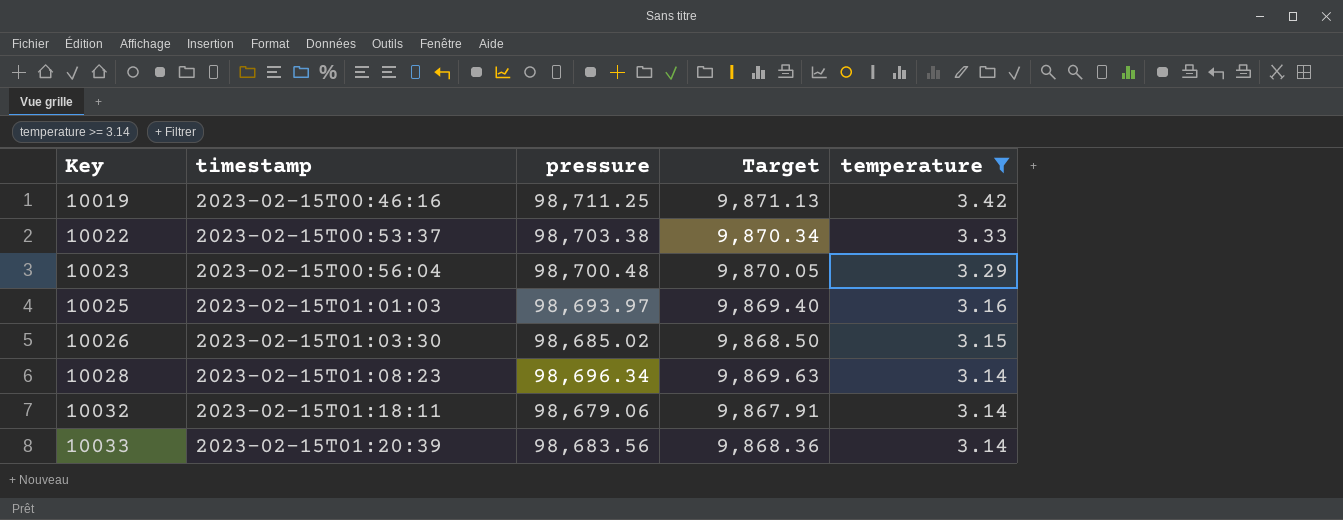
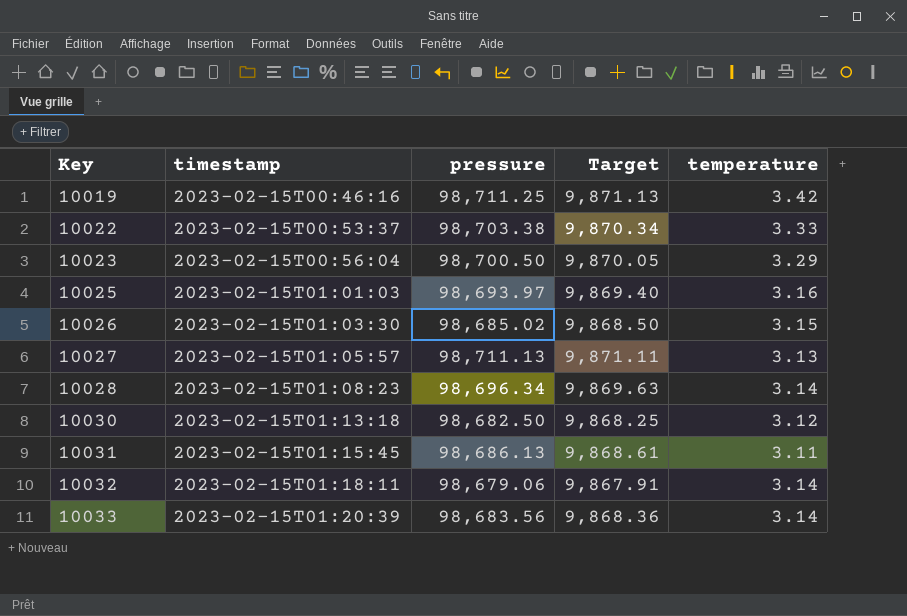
filter: temperature >= 3.14 -> none
10023 | pressure: 98,700.48 -> 98,700.50

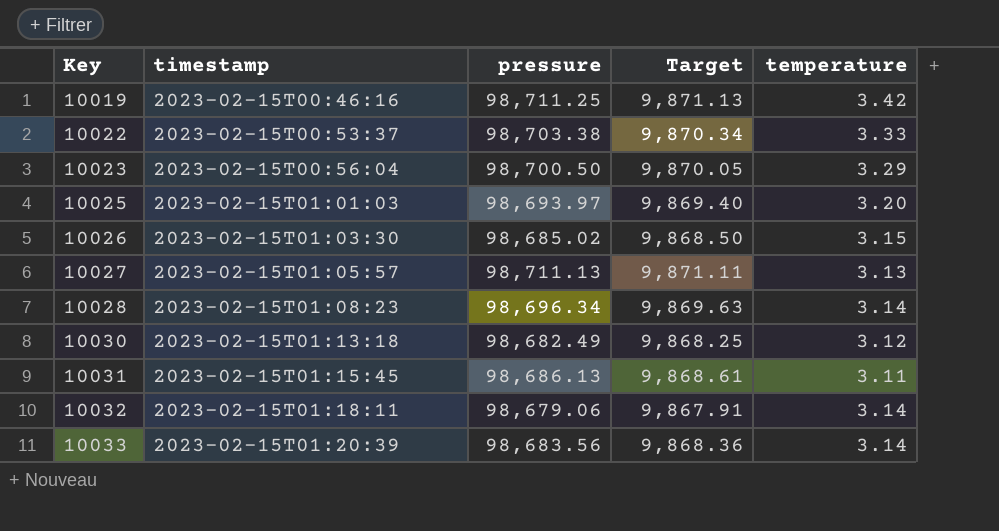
10025 | temperature: 3.16 -> 3.20
10030 | pressure: 98,682.50 -> 98,682.49

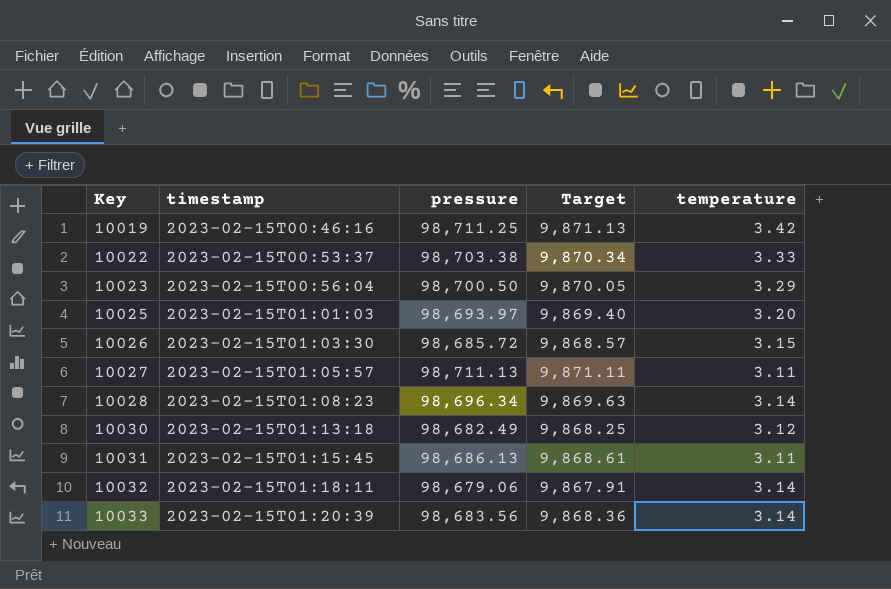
10026 | pressure: 98,685.02 -> 98,685.72
10026 | Target: 9,868.50 -> 9,868.57
10027 | temperature: 3.13 -> 3.11

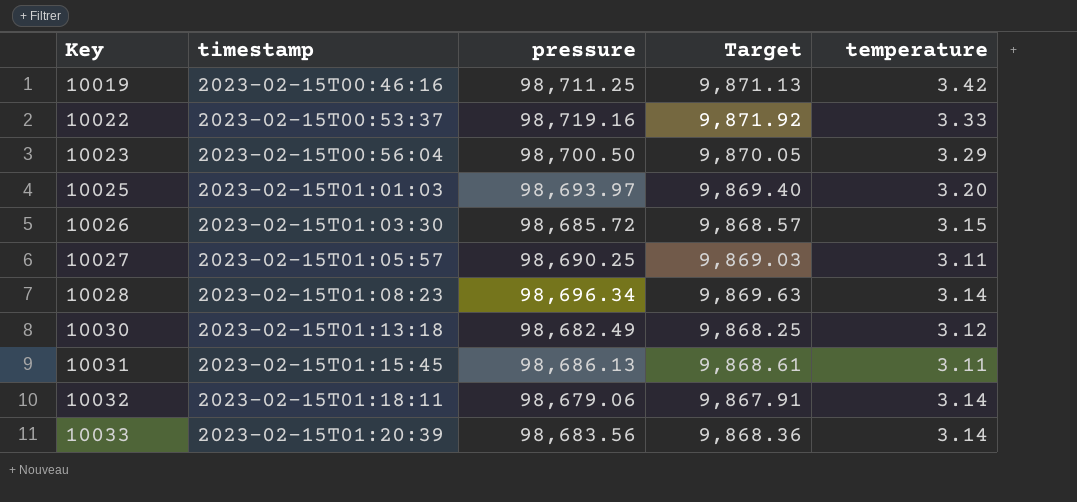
10022 | pressure: 98,703.38 -> 98,719.16
10022 | Target: 9,870.34 -> 9,871.92
10027 | pressure: 98,711.13 -> 98,690.25
10027 | Target: 9,871.11 -> 9,869.03

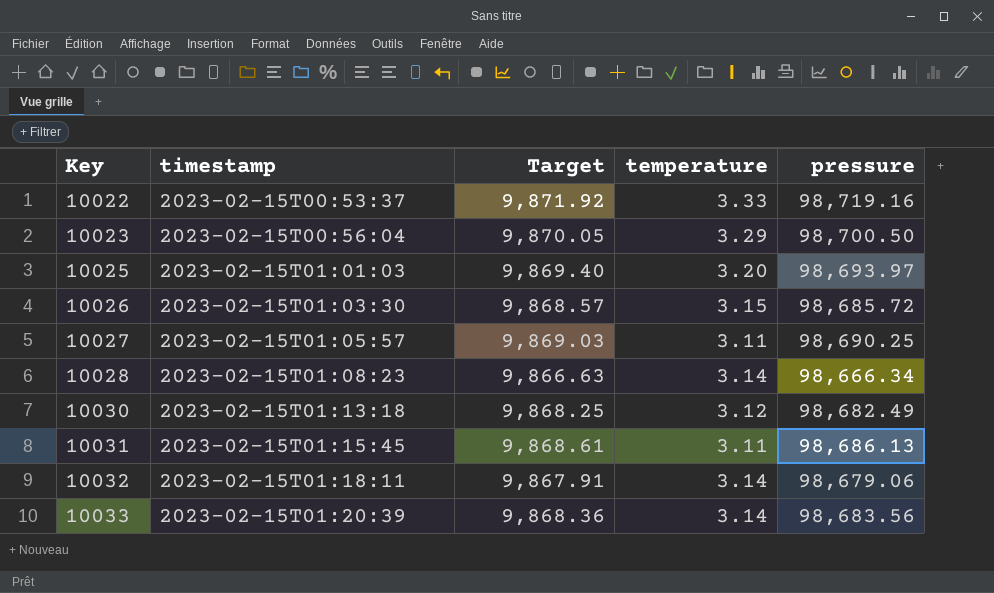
column pressure | position: 3 -> 5
row 10019: 2023-02-15T00:46:16 | 98,711.25 | 9,871.13 | 3.42 -> none
10028 | Target: 9,869.63 -> 9,866.63
10028 | pressure: 98,696.34 -> 98,666.34

